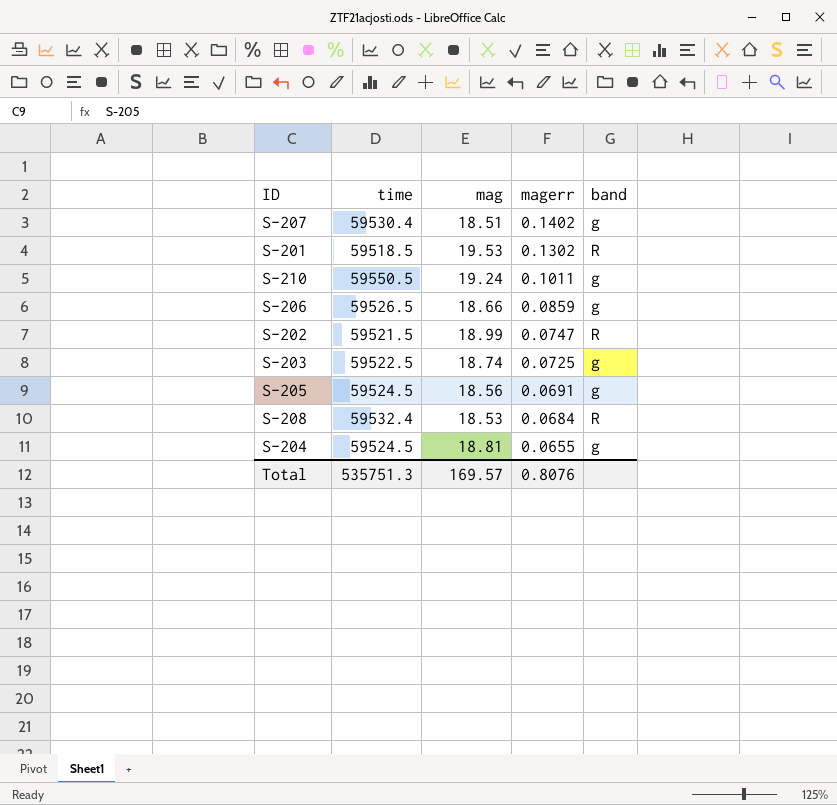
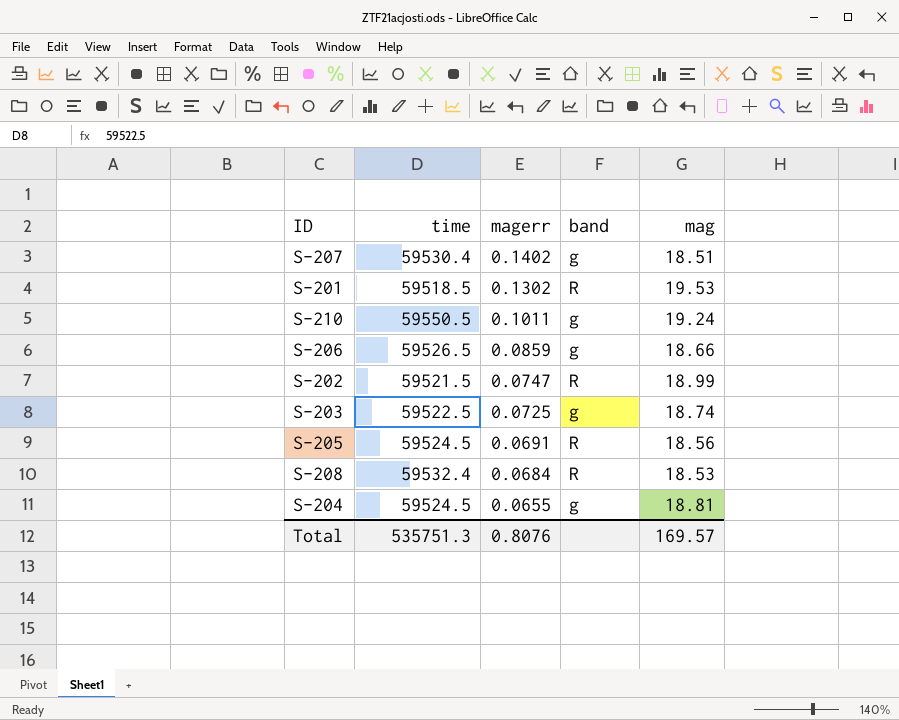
column mag | position: 3 -> 5
S-205 | band: g -> R

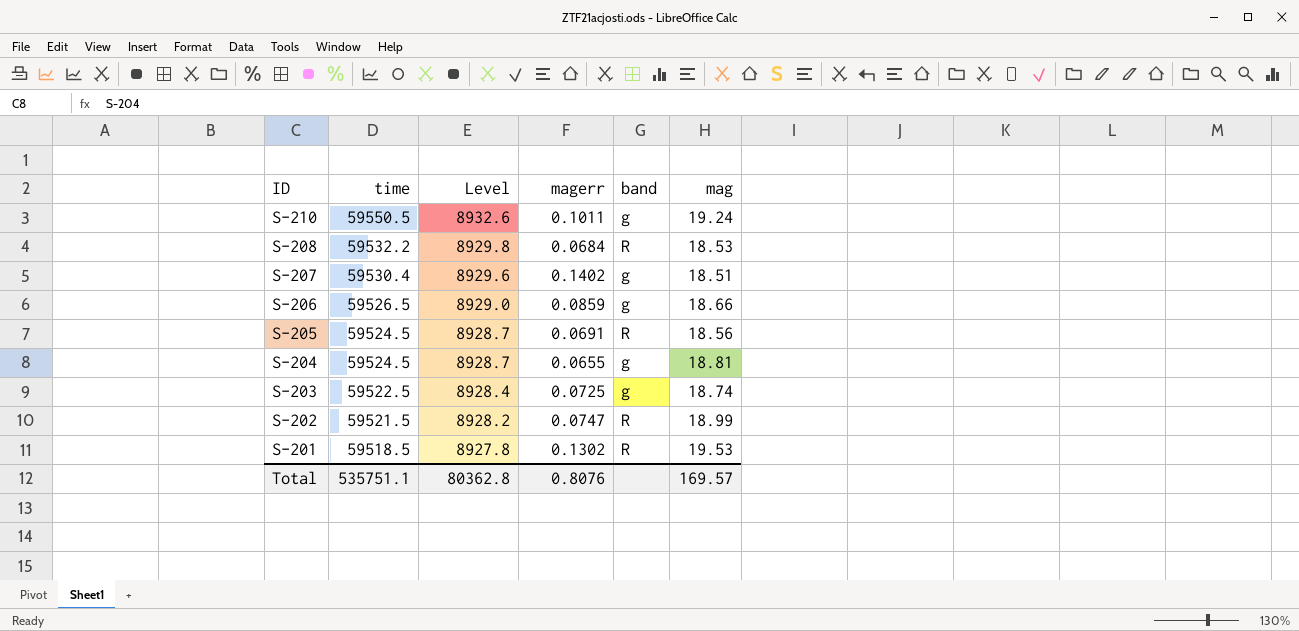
row order: magerr descending -> ID descending
column Level | formula: none -> [time] * 0.15
S-208 | time: 59532.4 -> 59532.2
Total | time: 535751.3 -> 535751.1

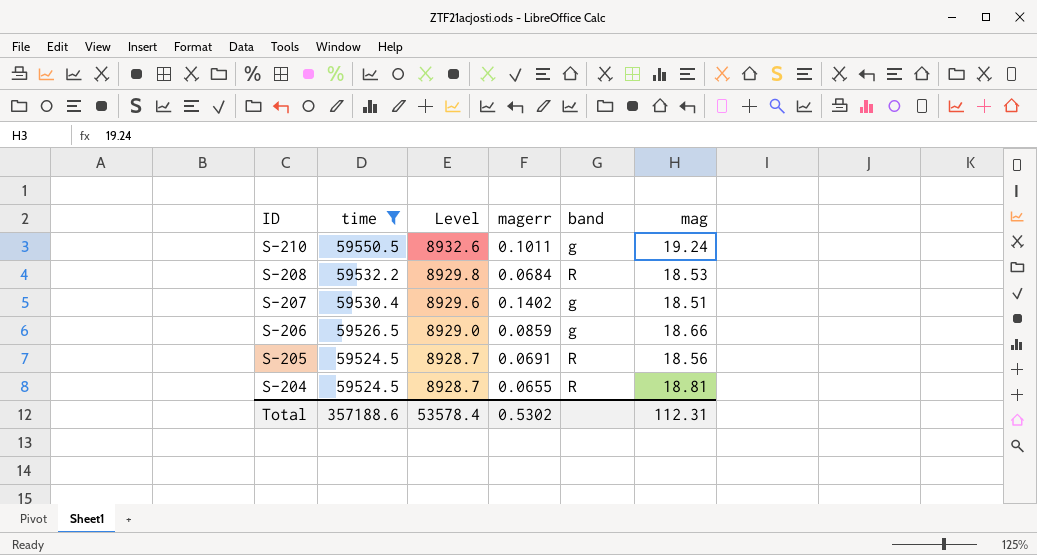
filter: none -> time >= 59524.5
S-204 | band: g -> R
Total | time: 535751.1 -> 357188.6
Total | Level: 80362.8 -> 53578.4
Total | magerr: 0.8076 -> 0.5302
Total | mag: 169.57 -> 112.31

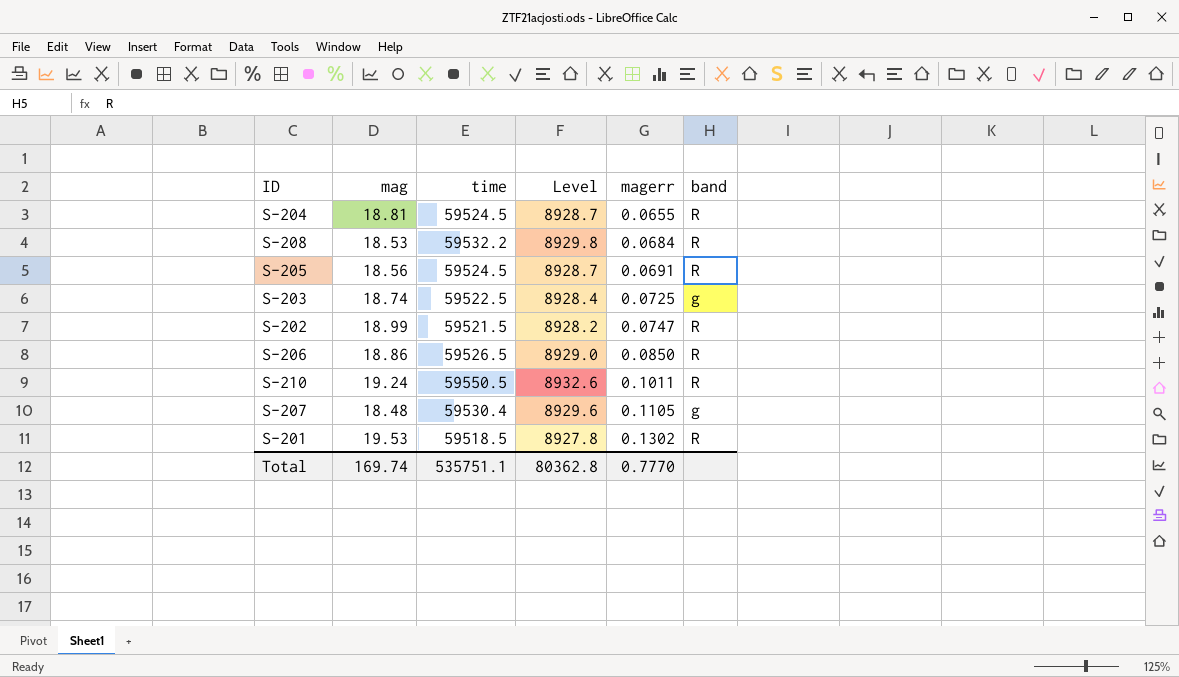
filter: time >= 59524.5 -> none
row order: ID descending -> magerr ascending
column mag | position: 6 -> 2
S-206 | mag: 18.66 -> 18.86
S-206 | magerr: 0.0859 -> 0.0850
S-206 | band: g -> R
S-210 | band: g -> R
S-207 | mag: 18.51 -> 18.48
S-207 | magerr: 0.1402 -> 0.1105
Total | mag: 112.31 -> 169.74
Total | time: 357188.6 -> 535751.1
Total | Level: 53578.4 -> 80362.8
Total | magerr: 0.5302 -> 0.7770

